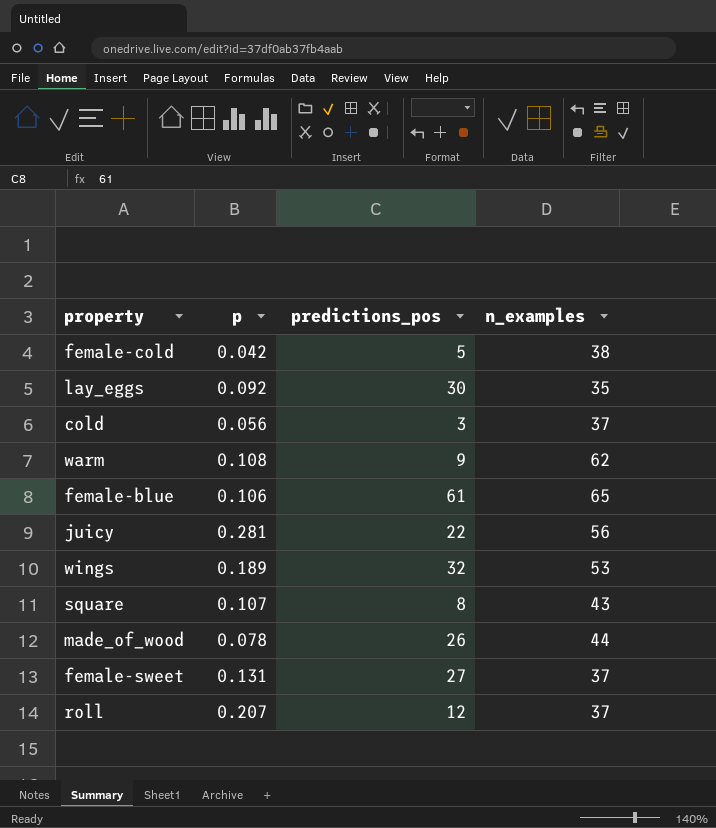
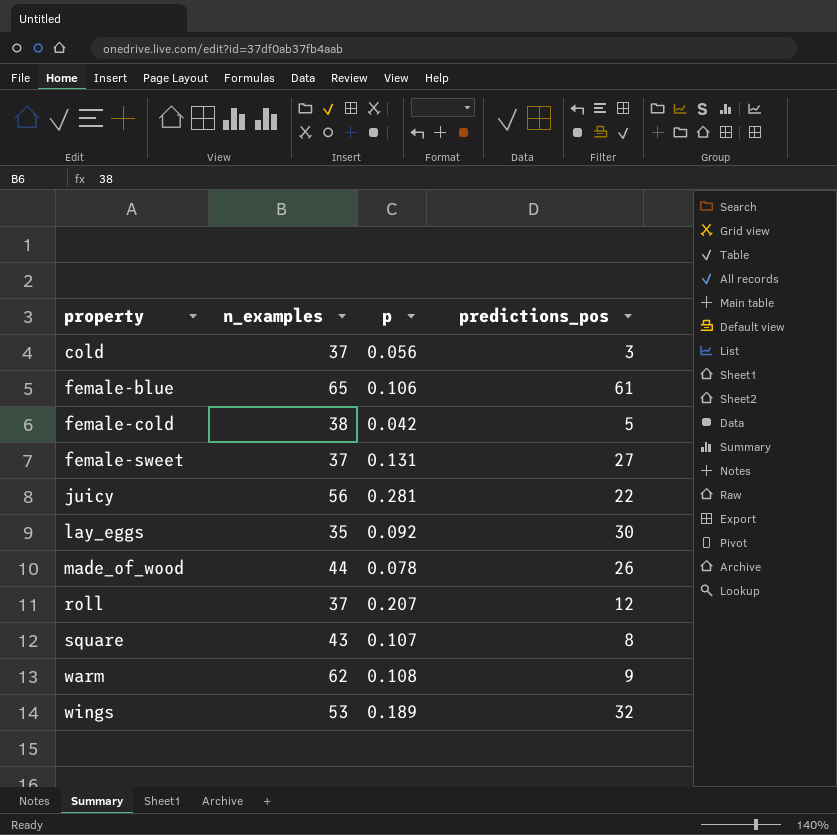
row order: none -> property ascending
column n_examples | position: 4 -> 2

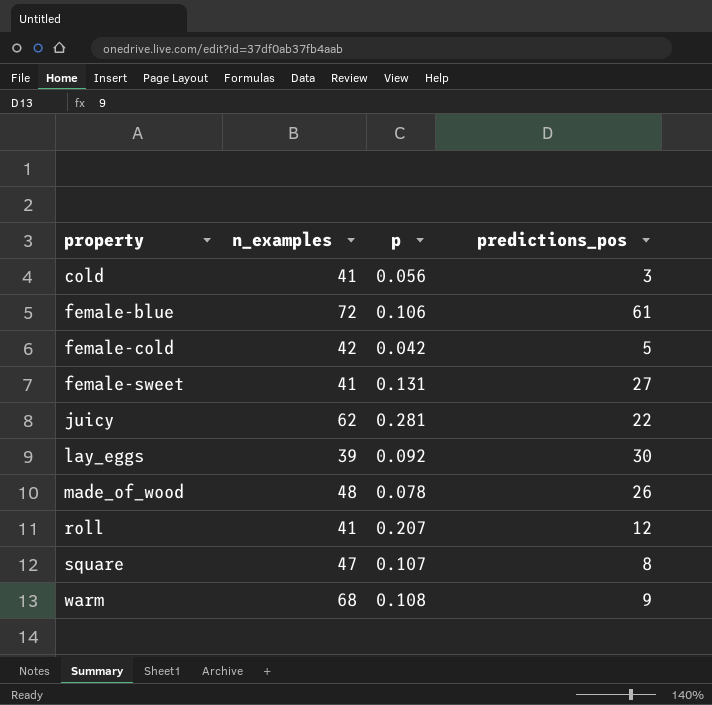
row wings: 53 | 0.189 | 32 -> none
cold | n_examples: 37 -> 41
female-blue | n_examples: 65 -> 72
female-cold | n_examples: 38 -> 42
female-sweet | n_examples: 37 -> 41
juicy | n_examples: 56 -> 62
lay_eggs | n_examples: 35 -> 39
made_of_wood | n_examples: 44 -> 48
roll | n_examples: 37 -> 41
square | n_examples: 43 -> 47
warm | n_examples: 62 -> 68

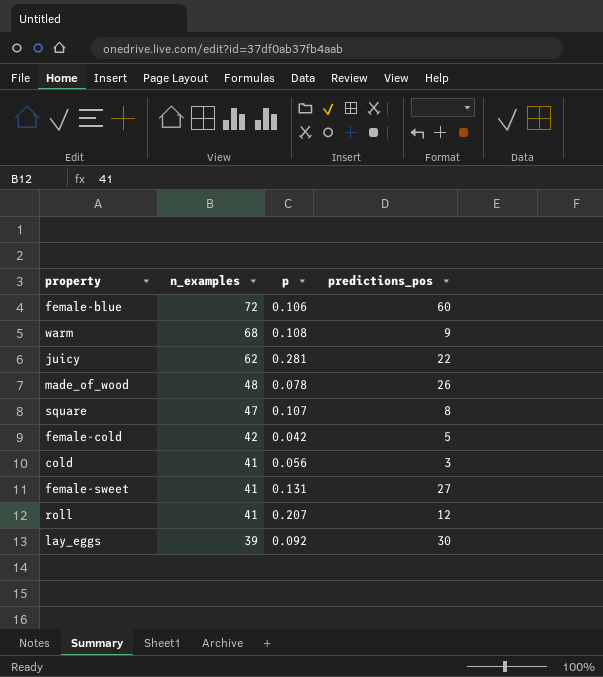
row order: property ascending -> n_examples descending
female-blue | predictions_pos: 61 -> 60

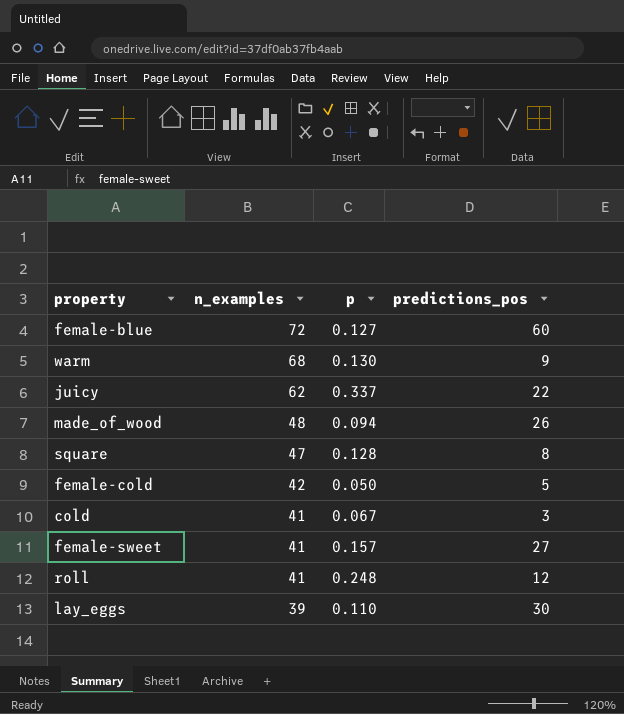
female-blue | p: 0.106 -> 0.127
warm | p: 0.108 -> 0.130
juicy | p: 0.281 -> 0.337
made_of_wood | p: 0.078 -> 0.094
square | p: 0.107 -> 0.128
female-cold | p: 0.042 -> 0.050
cold | p: 0.056 -> 0.067
female-sweet | p: 0.131 -> 0.157
roll | p: 0.207 -> 0.248
lay_eggs | p: 0.092 -> 0.110

